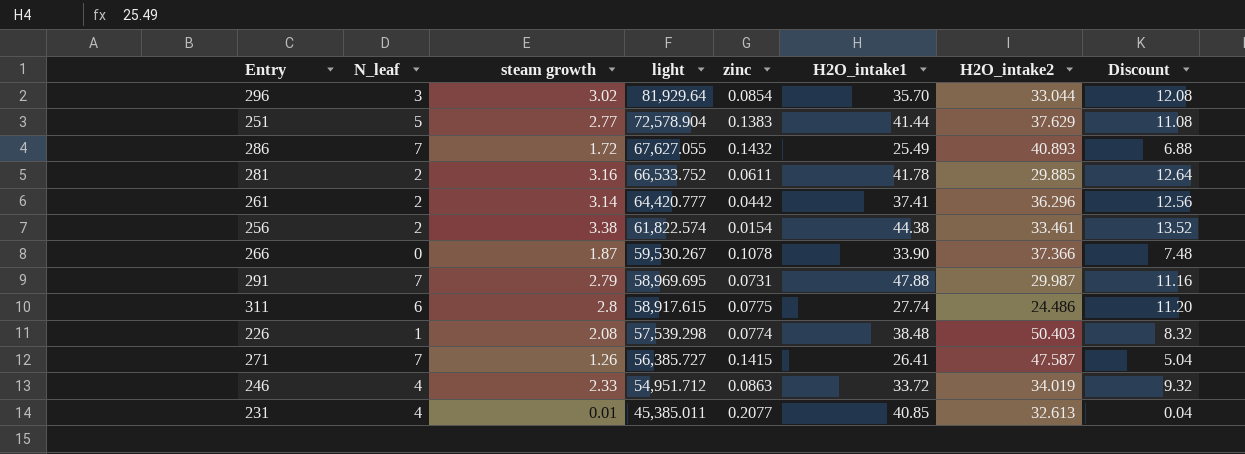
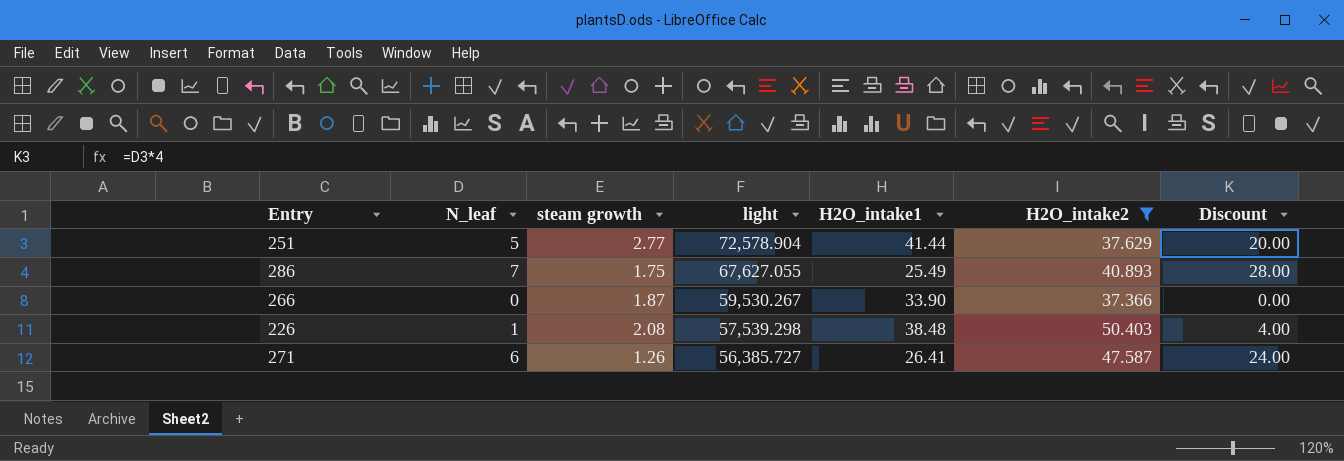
filter: none -> H2O_intake2 >= 37.366
column zinc | position: 5 -> none
column Discount | formula: [steam growth] * 4 -> [N_leaf] * 4
286 | steam growth: 1.72 -> 1.75
271 | N_leaf: 7 -> 6

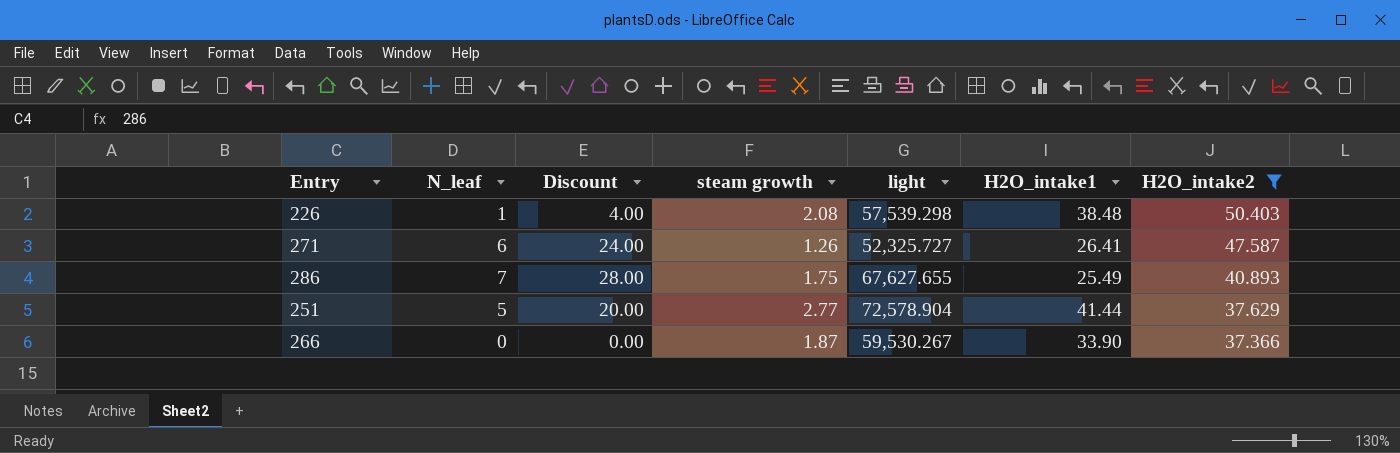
row order: light descending -> H2O_intake2 descending
column Discount | position: 7 -> 3
271 | light: 56,385.727 -> 52,325.727
286 | light: 67,627.055 -> 67,627.655

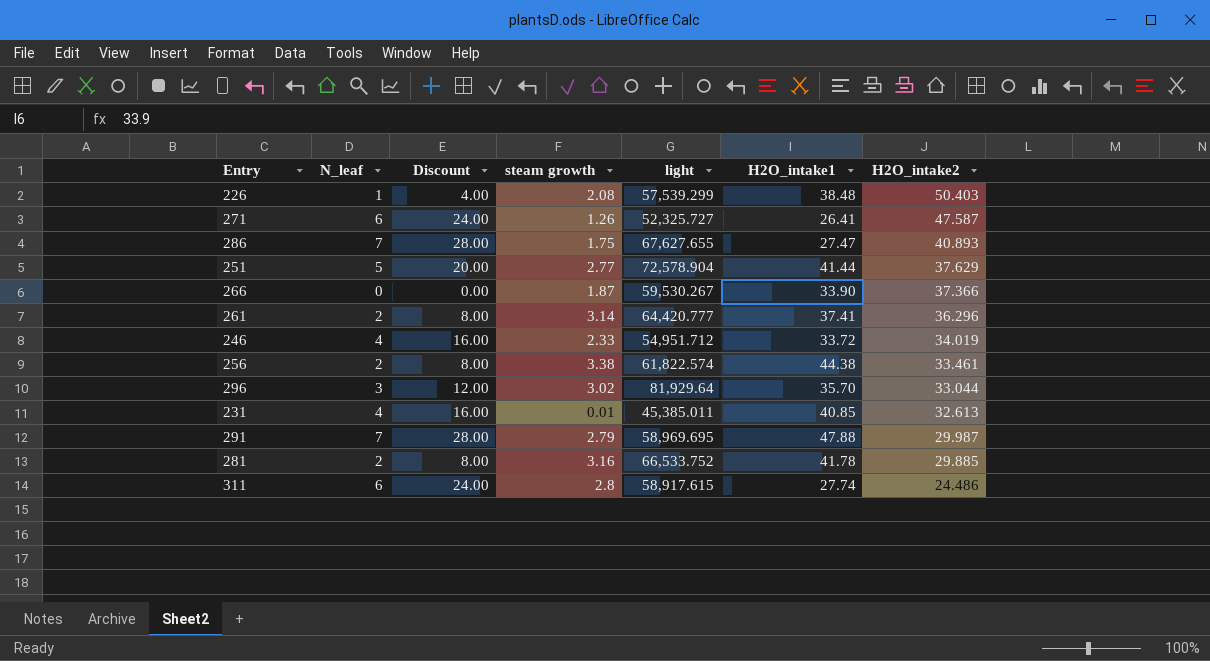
filter: H2O_intake2 >= 37.366 -> none
226 | light: 57,539.298 -> 57,539.299
286 | H2O_intake1: 25.49 -> 27.47

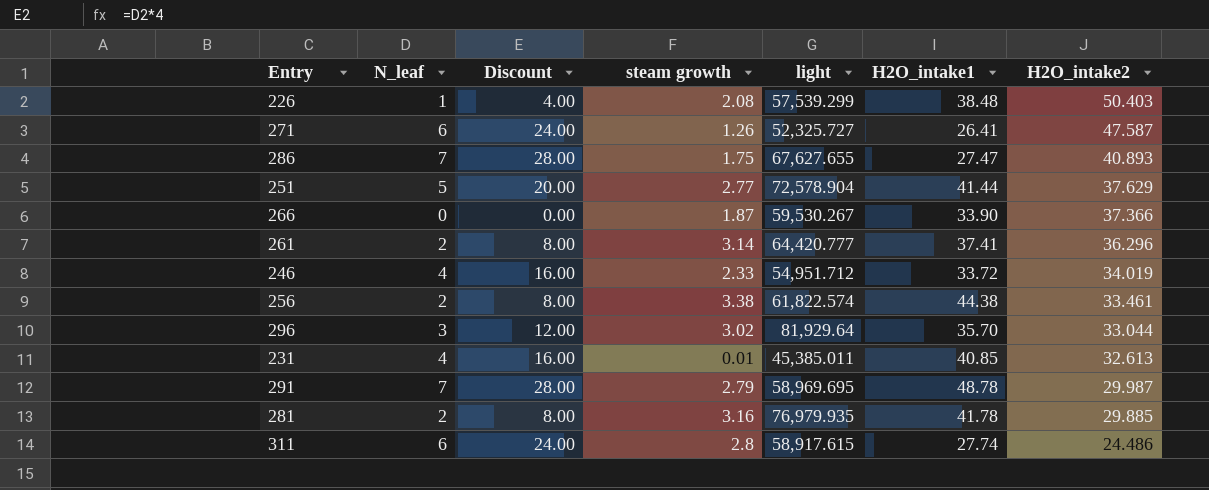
291 | H2O_intake1: 47.88 -> 48.78
281 | light: 66,533.752 -> 76,979.935

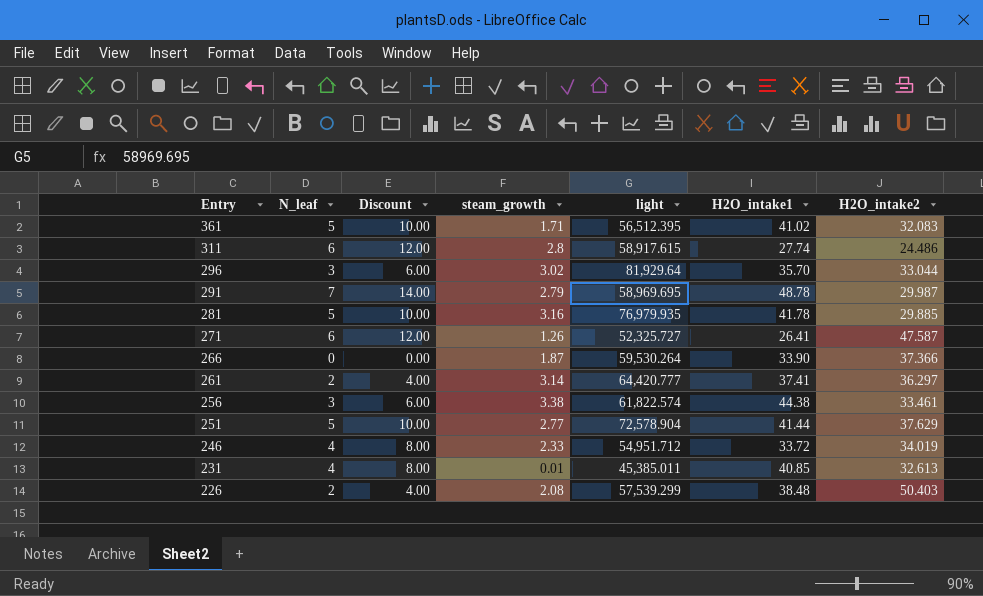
row order: H2O_intake2 descending -> Entry descending
column Discount | formula: [N_leaf] * 4 -> [N_leaf] * 2
column name: steam growth -> steam_growth
row 286: 7 | 28.00 | 1.75 | 67,627.655 | 27.47 | 40.893 -> none
row 361: none -> 5 | 10.00 | 1.71 | 56,512.395 | 41.02 | 32.083
281 | N_leaf: 2 -> 5
266 | light: 59,530.267 -> 59,530.264
261 | H2O_intake2: 36.296 -> 36.297
256 | N_leaf: 2 -> 3
226 | N_leaf: 1 -> 2

